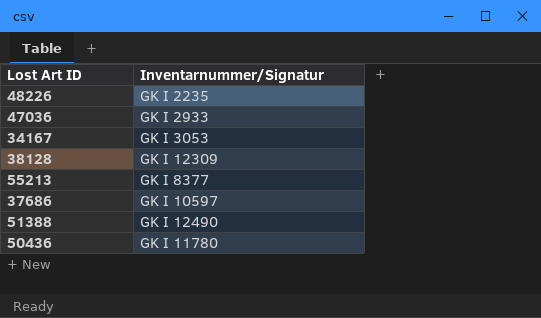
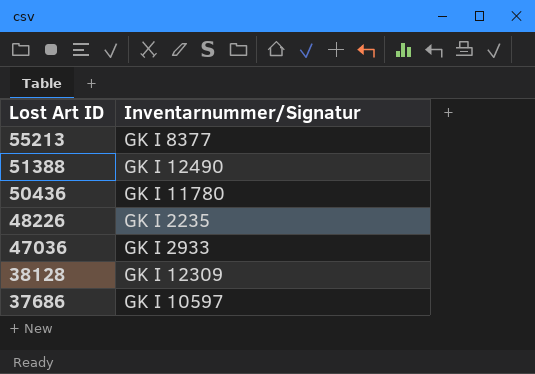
row order: none -> Lost Art ID descending
row 34167: GK I 3053 -> none

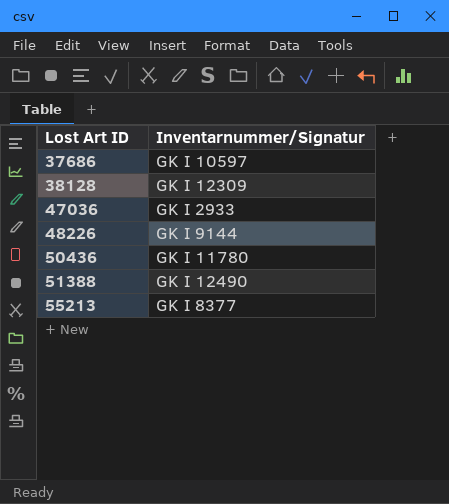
row order: Lost Art ID descending -> Lost Art ID ascending
48226 | Inventarnummer/Signatur: GK I 2235 -> GK I 9144

